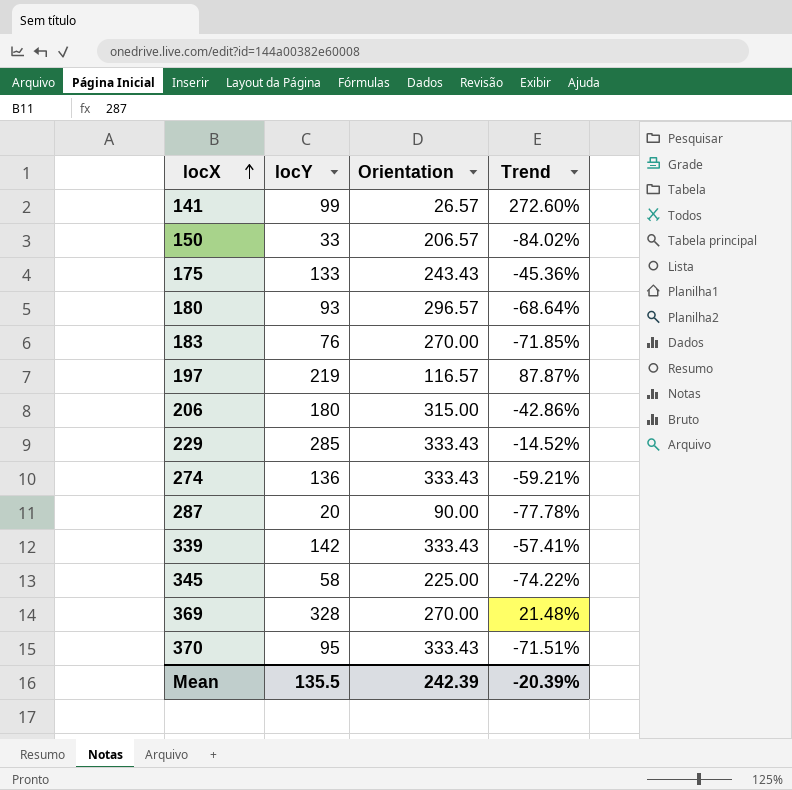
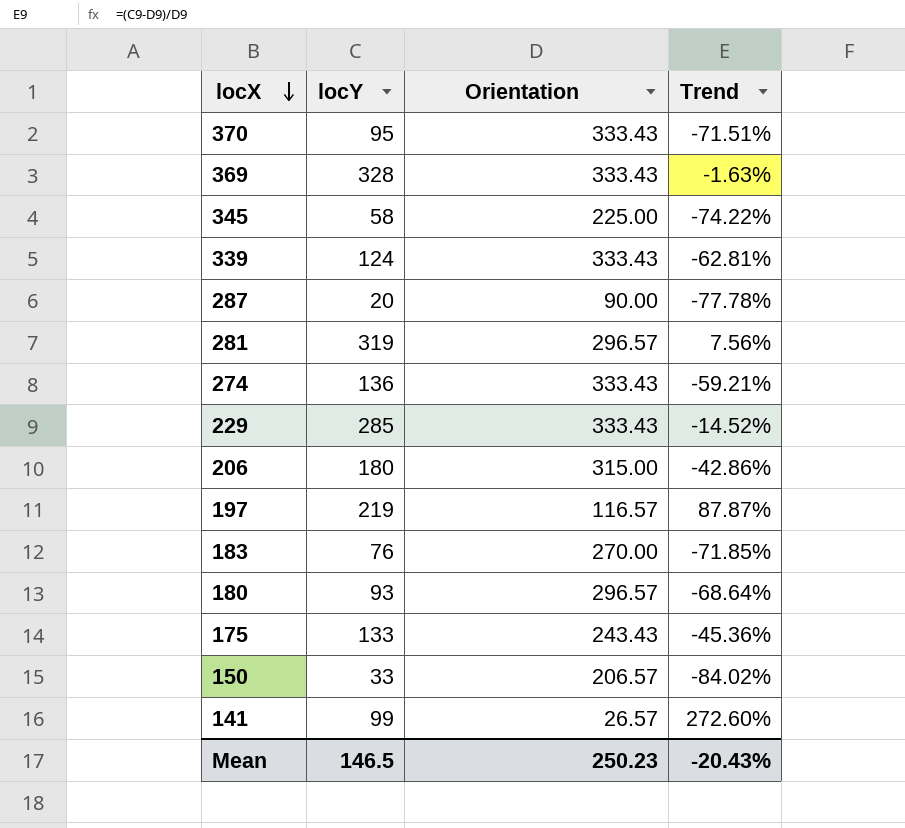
row order: locX ascending -> locX descending
369 | Orientation: 270.00 -> 333.43
369 | Trend: 21.48% -> -1.63%
339 | locY: 142 -> 124
339 | Trend: -57.41% -> -62.81%
row 281: none -> 319 | 296.57 | 7.56%
Mean | locY: 135.5 -> 146.5
Mean | Orientation: 242.39 -> 250.23
Mean | Trend: -20.39% -> -20.43%

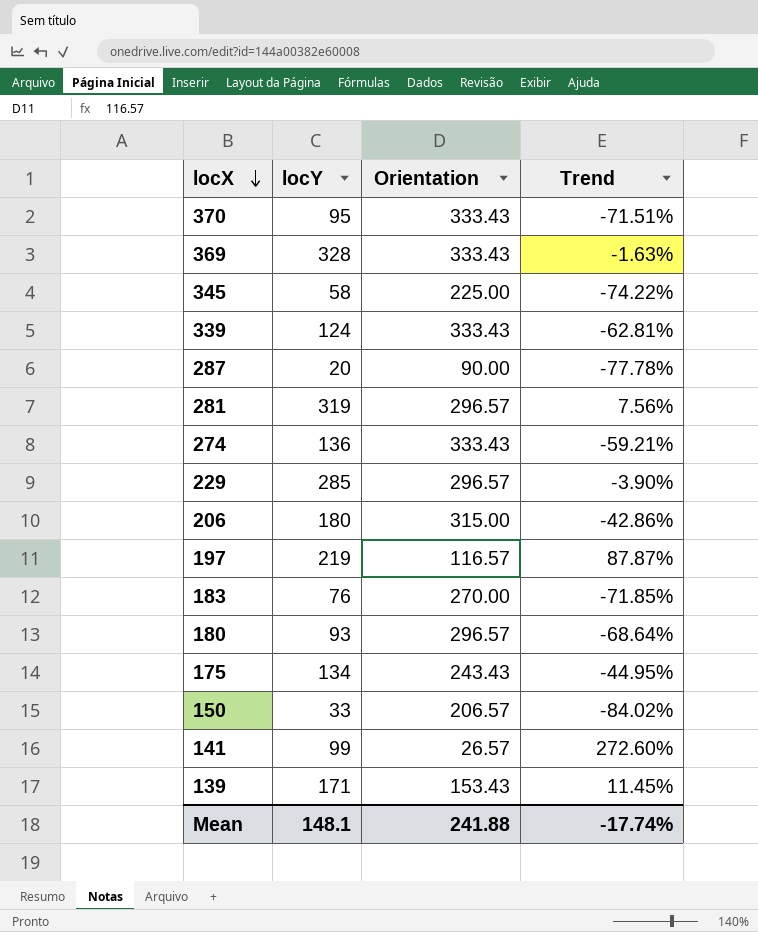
229 | Orientation: 333.43 -> 296.57
229 | Trend: -14.52% -> -3.90%
175 | locY: 133 -> 134
175 | Trend: -45.36% -> -44.95%
row 139: none -> 171 | 153.43 | 11.45%
Mean | locY: 146.5 -> 148.1
Mean | Orientation: 250.23 -> 241.88
Mean | Trend: -20.43% -> -17.74%

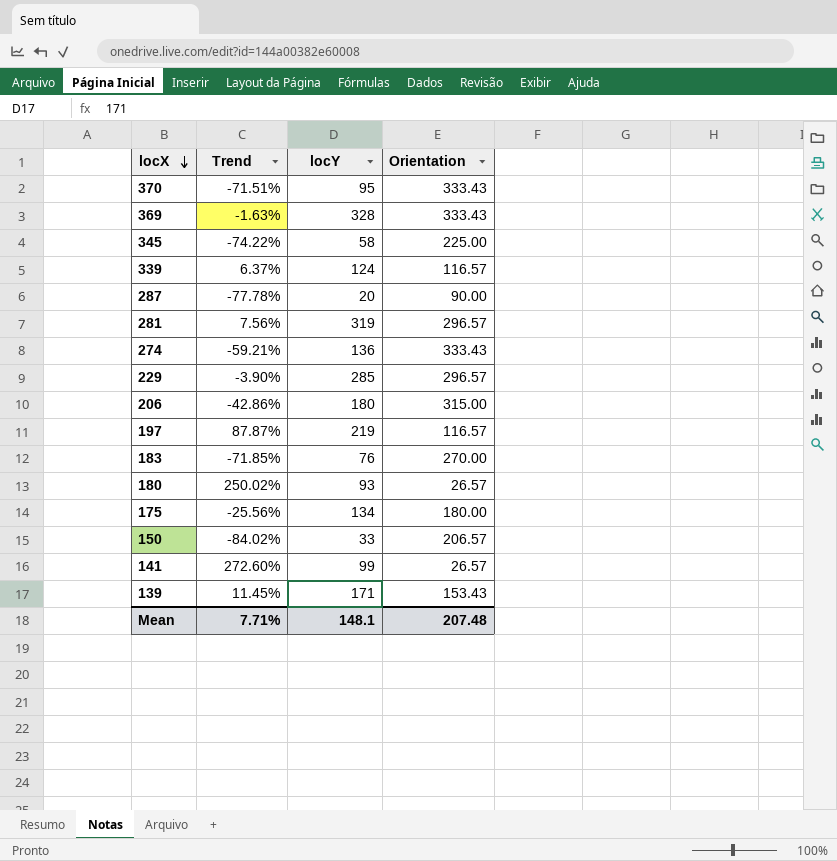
column Trend | position: 4 -> 2
339 | Trend: -62.81% -> 6.37%
339 | Orientation: 333.43 -> 116.57
180 | Trend: -68.64% -> 250.02%
180 | Orientation: 296.57 -> 26.57
175 | Trend: -44.95% -> -25.56%
175 | Orientation: 243.43 -> 180.00
Mean | Trend: -17.74% -> 7.71%
Mean | Orientation: 241.88 -> 207.48

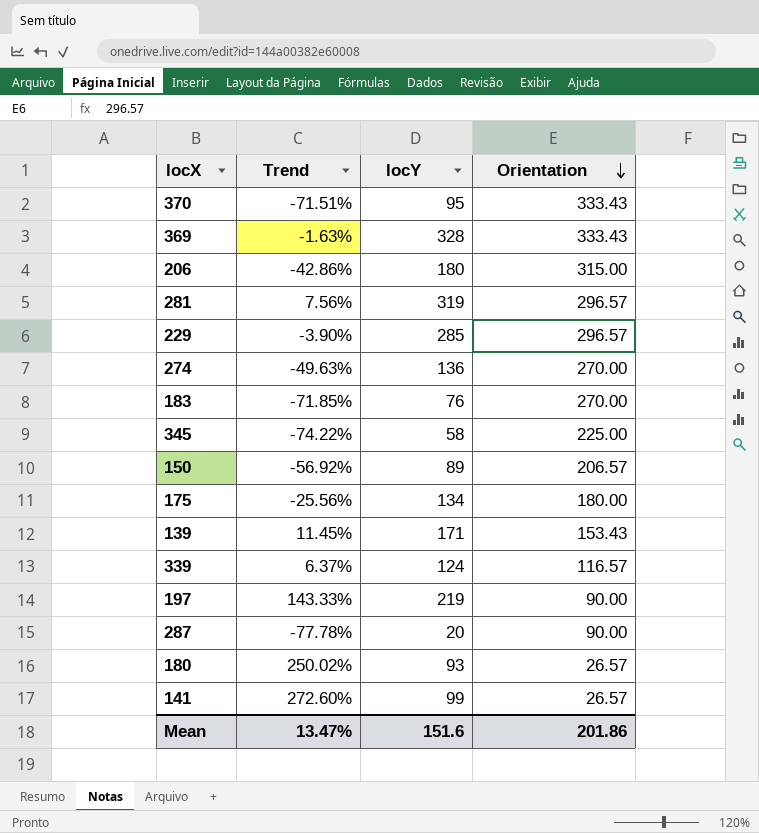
row order: locX descending -> Orientation descending
274 | Trend: -59.21% -> -49.63%
274 | Orientation: 333.43 -> 270.00
150 | Trend: -84.02% -> -56.92%
150 | locY: 33 -> 89
197 | Trend: 87.87% -> 143.33%
197 | Orientation: 116.57 -> 90.00
Mean | Trend: 7.71% -> 13.47%
Mean | locY: 148.1 -> 151.6
Mean | Orientation: 207.48 -> 201.86

